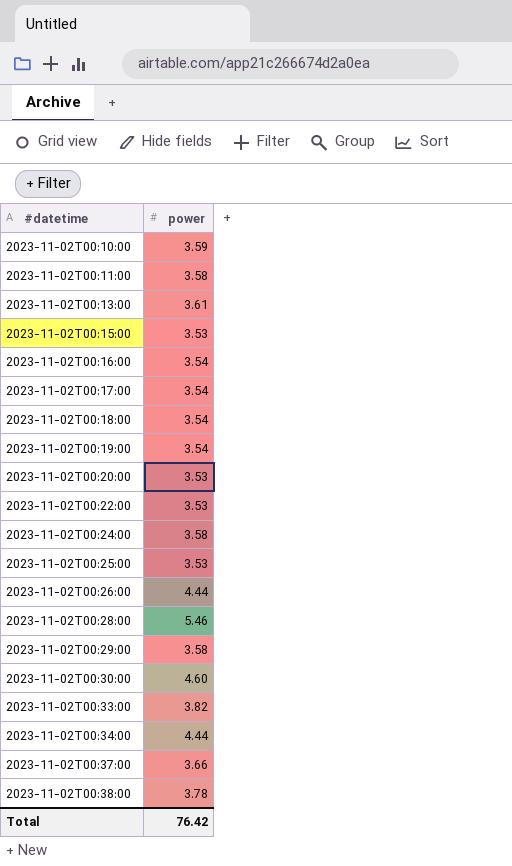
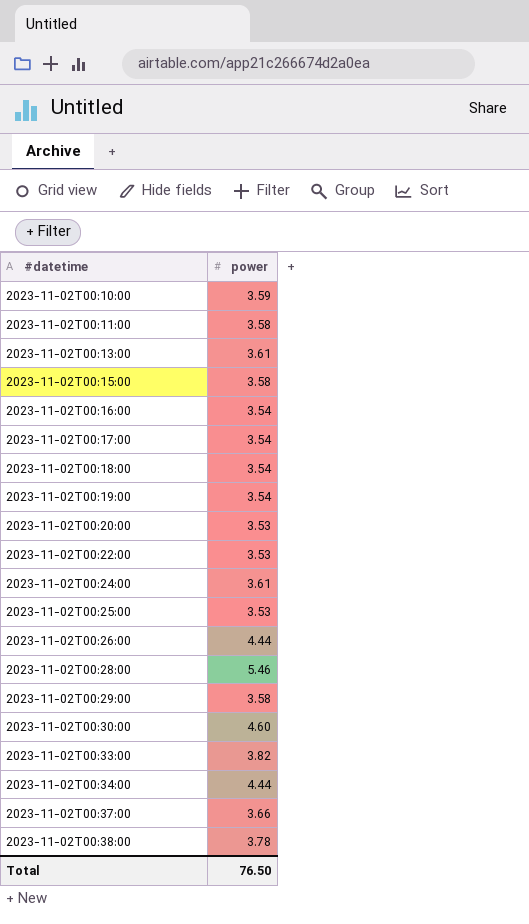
2023-11-02T00:15:00 | power: 3.53 -> 3.58
2023-11-02T00:24:00 | power: 3.58 -> 3.61
Total | power: 76.42 -> 76.50

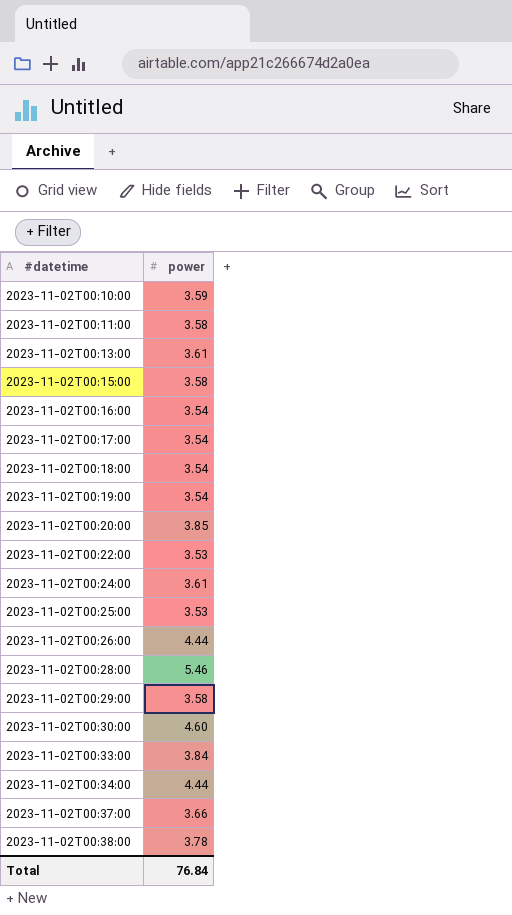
2023-11-02T00:20:00 | power: 3.53 -> 3.85
2023-11-02T00:33:00 | power: 3.82 -> 3.84
Total | power: 76.50 -> 76.84

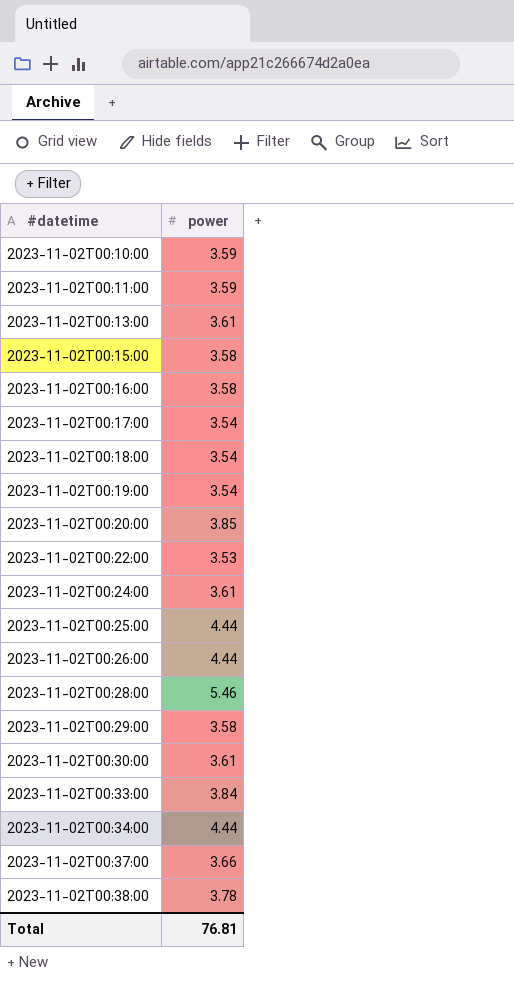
2023-11-02T00:11:00 | power: 3.58 -> 3.59
2023-11-02T00:16:00 | power: 3.54 -> 3.58
2023-11-02T00:25:00 | power: 3.53 -> 4.44
2023-11-02T00:30:00 | power: 4.60 -> 3.61
Total | power: 76.84 -> 76.81

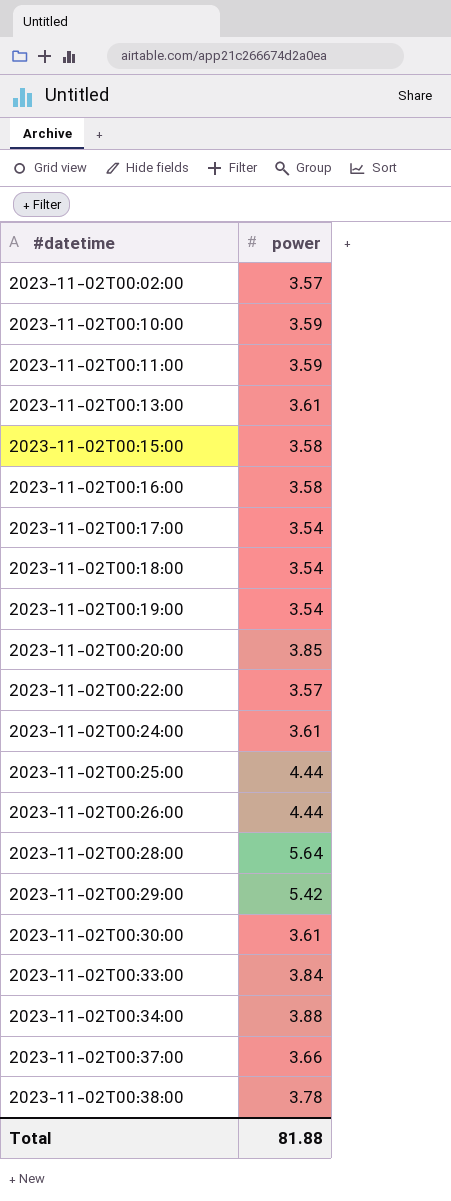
row 2023-11-02T00:02:00: none -> 3.57
2023-11-02T00:22:00 | power: 3.53 -> 3.57
2023-11-02T00:28:00 | power: 5.46 -> 5.64
2023-11-02T00:29:00 | power: 3.58 -> 5.42
2023-11-02T00:34:00 | power: 4.44 -> 3.88
Total | power: 76.81 -> 81.88

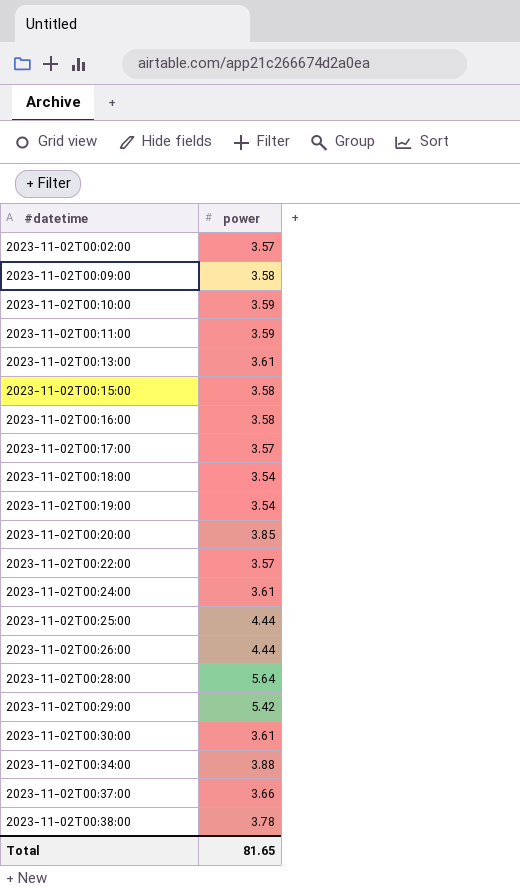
row 2023-11-02T00:33:00: 3.84 -> none
row 2023-11-02T00:09:00: none -> 3.58
2023-11-02T00:17:00 | power: 3.54 -> 3.57
Total | power: 81.88 -> 81.65

